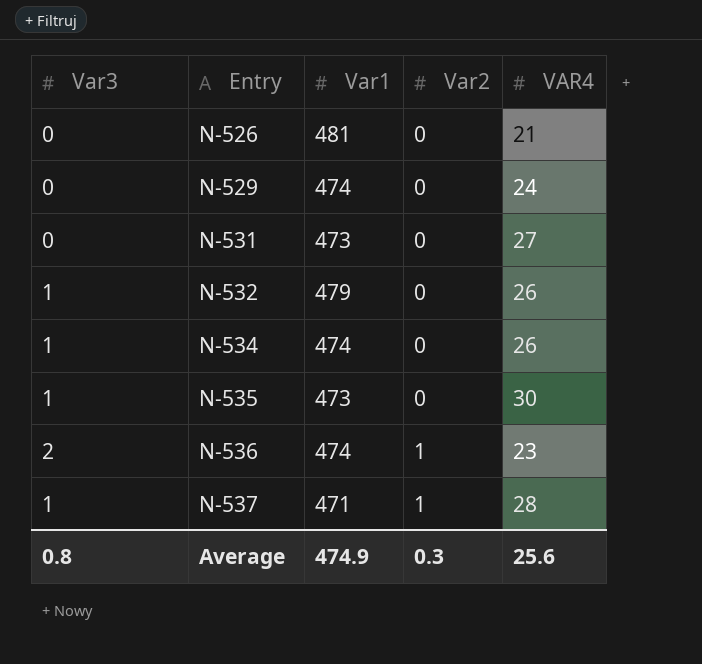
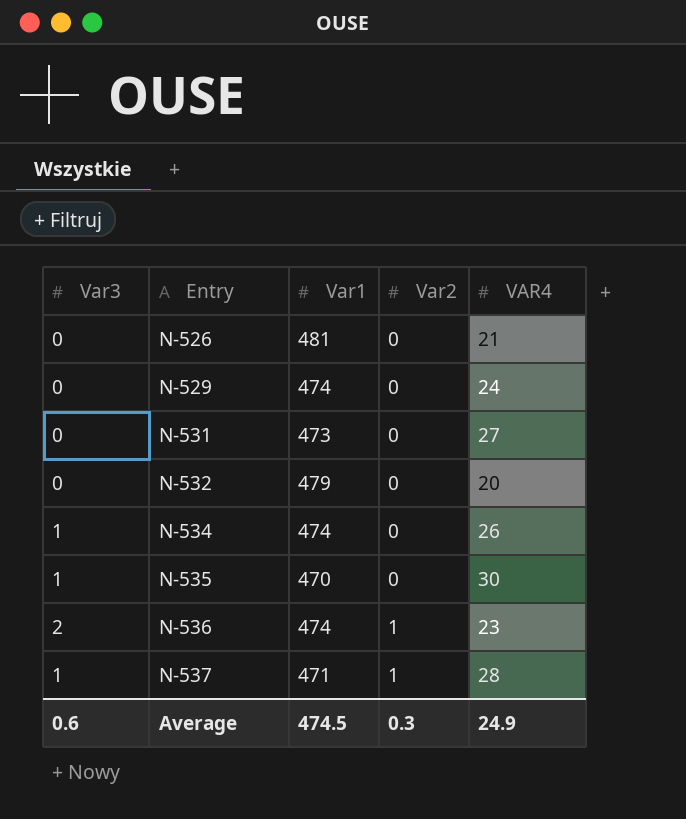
N-532 | Var3: 1 -> 0
N-532 | VAR4: 26 -> 20
N-535 | Var1: 473 -> 470
Average | Var3: 0.8 -> 0.6
Average | Var1: 474.9 -> 474.5
Average | VAR4: 25.6 -> 24.9

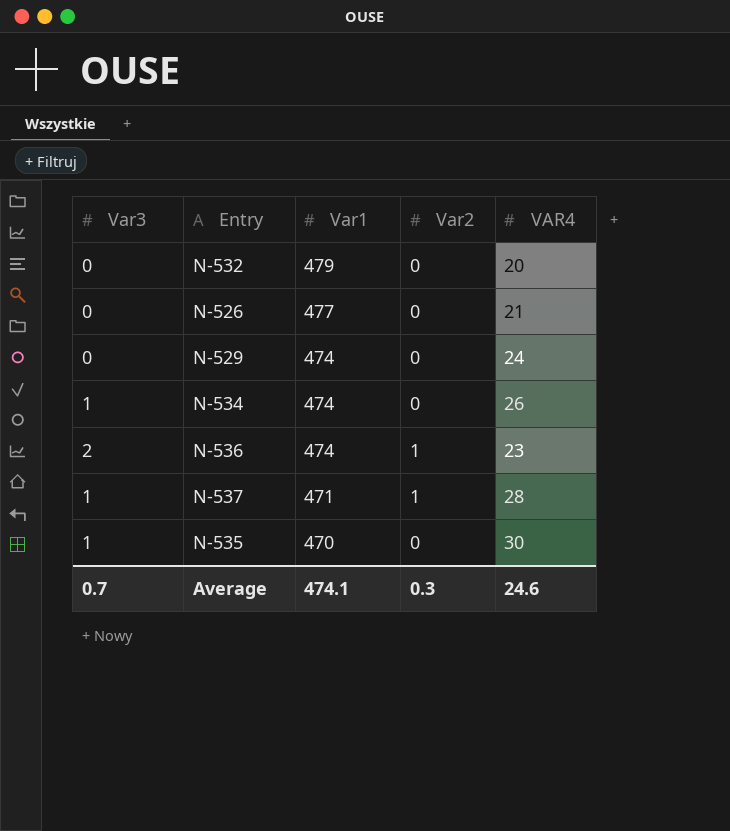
row order: Entry ascending -> Var1 descending
row N-531: 0 | 473 | 0 | 27 -> none
N-526 | Var1: 481 -> 477
Average | Var3: 0.6 -> 0.7
Average | Var1: 474.5 -> 474.1
Average | VAR4: 24.9 -> 24.6

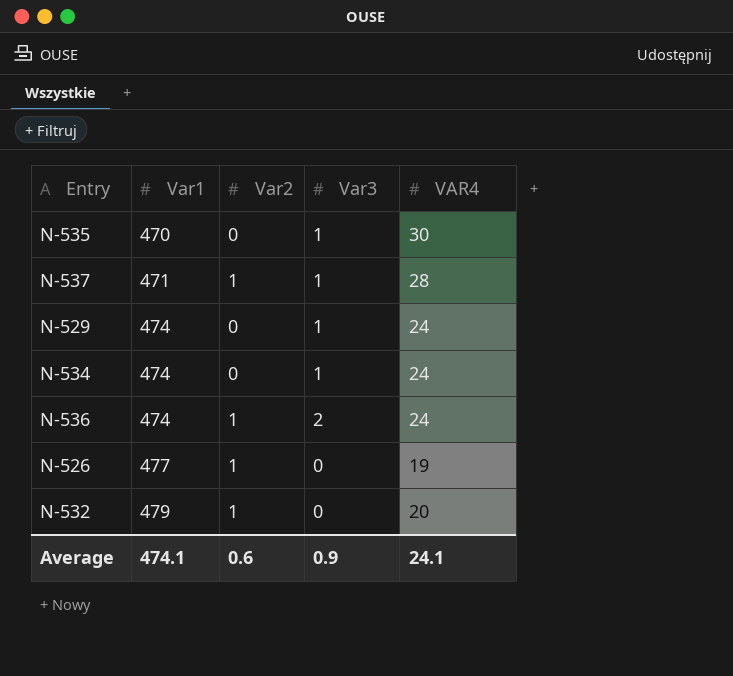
row order: Var1 descending -> Var1 ascending
column Var3 | position: 1 -> 4
N-529 | Var3: 0 -> 1
N-534 | VAR4: 26 -> 24
N-536 | VAR4: 23 -> 24
N-526 | Var2: 0 -> 1
N-526 | VAR4: 21 -> 19
N-532 | Var2: 0 -> 1
Average | Var2: 0.3 -> 0.6
Average | Var3: 0.7 -> 0.9
Average | VAR4: 24.6 -> 24.1

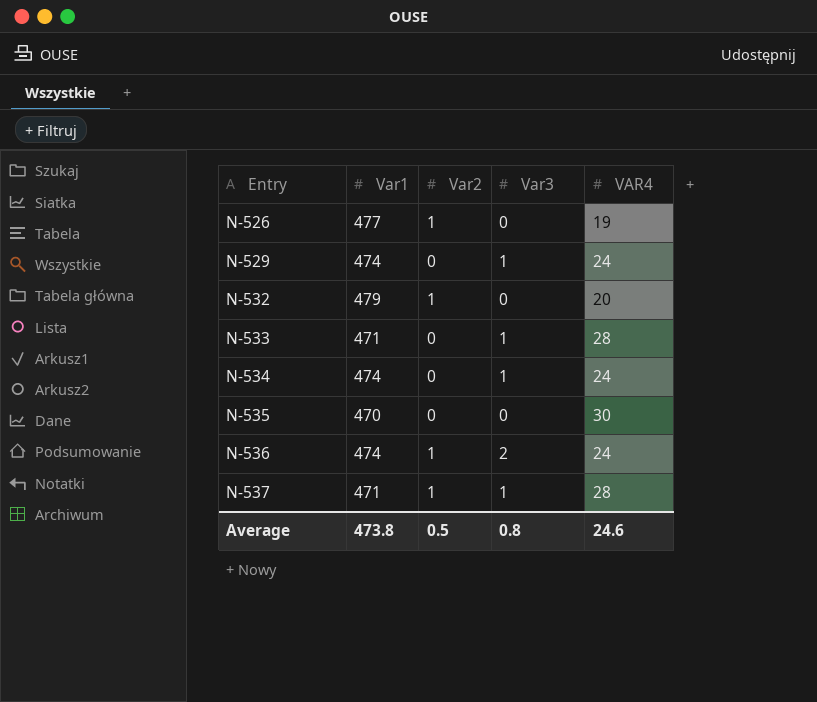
row order: Var1 ascending -> Entry ascending
row N-533: none -> 471 | 0 | 1 | 28
N-535 | Var3: 1 -> 0
Average | Var1: 474.1 -> 473.8
Average | Var2: 0.6 -> 0.5
Average | Var3: 0.9 -> 0.8
Average | VAR4: 24.1 -> 24.6

